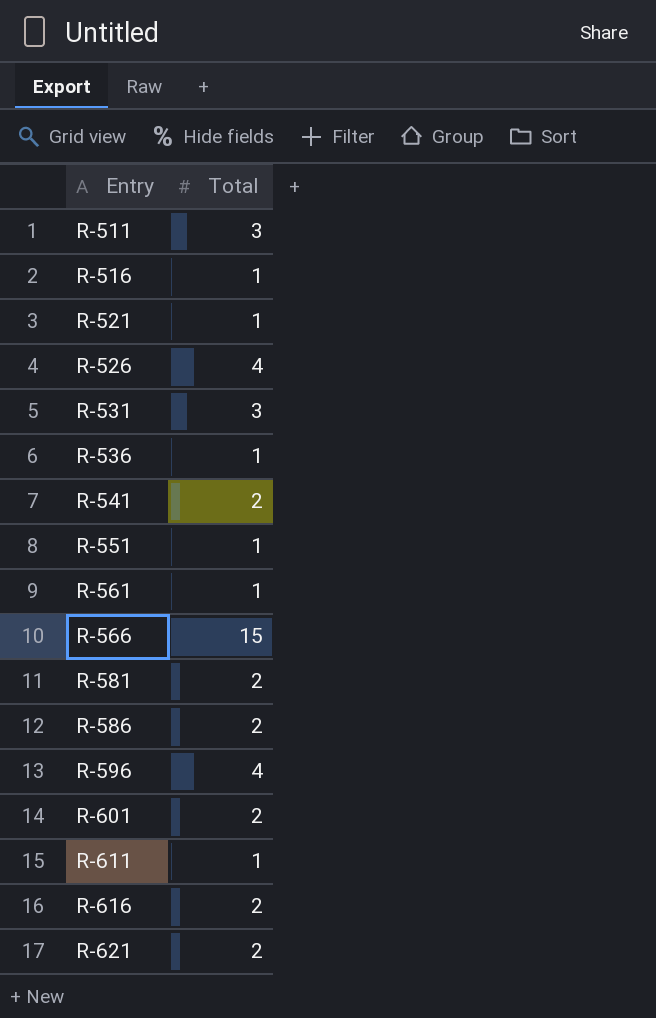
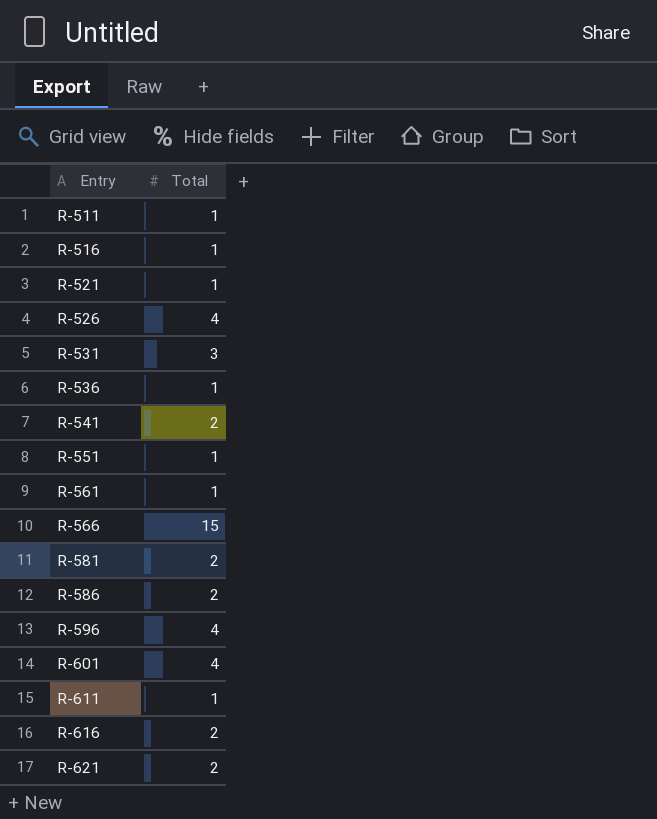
R-511 | Total: 3 -> 1
R-601 | Total: 2 -> 4

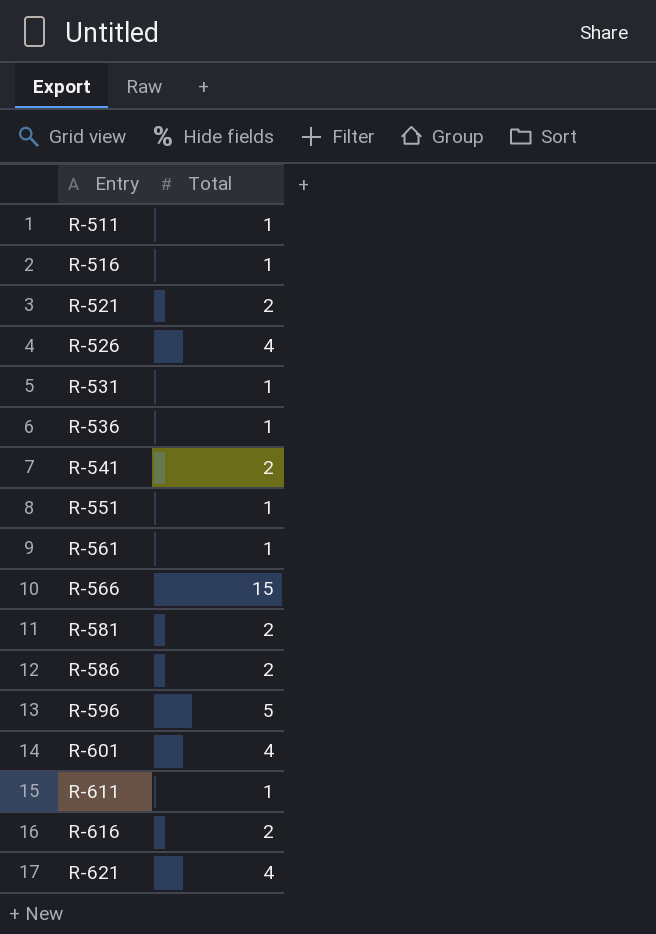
R-521 | Total: 1 -> 2
R-531 | Total: 3 -> 1
R-596 | Total: 4 -> 5
R-621 | Total: 2 -> 4

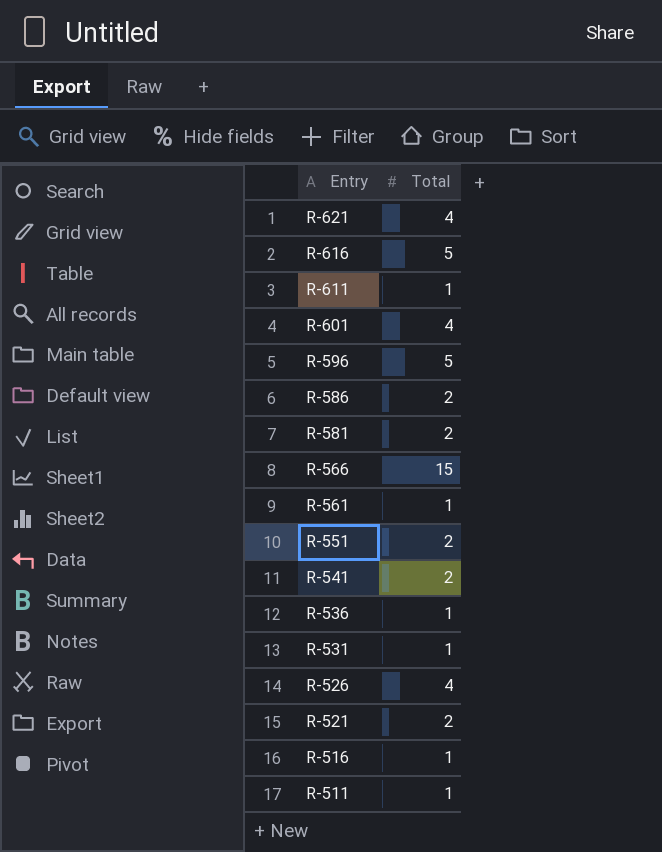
row order: Entry ascending -> Entry descending
R-616 | Total: 2 -> 5
R-551 | Total: 1 -> 2

